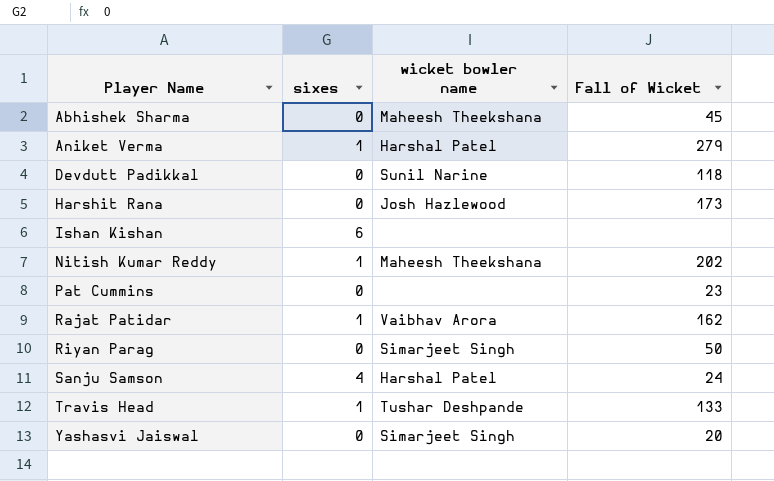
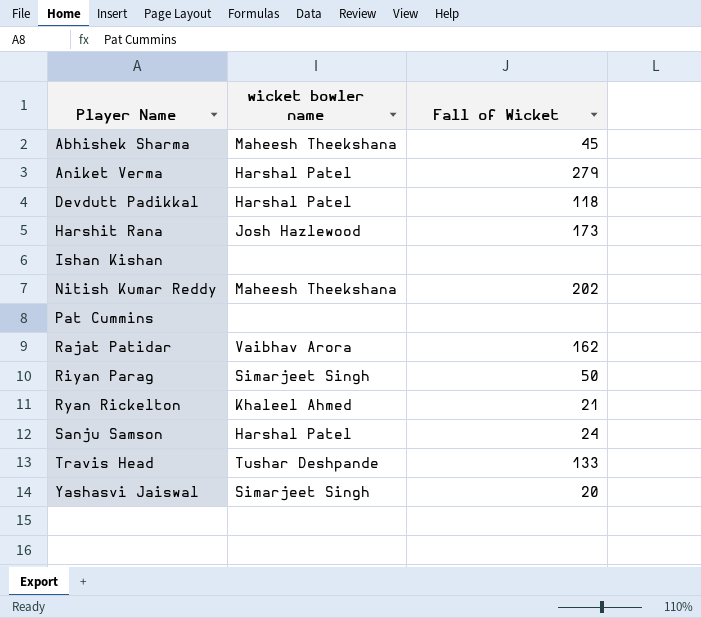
column sixes | position: 2 -> none
Devdutt Padikkal | wicket bowler name: Sunil Narine -> Harshal Patel
Pat Cummins | Fall of Wicket: 23 -> none
row Ryan Rickelton: none -> Khaleel Ahmed | 21

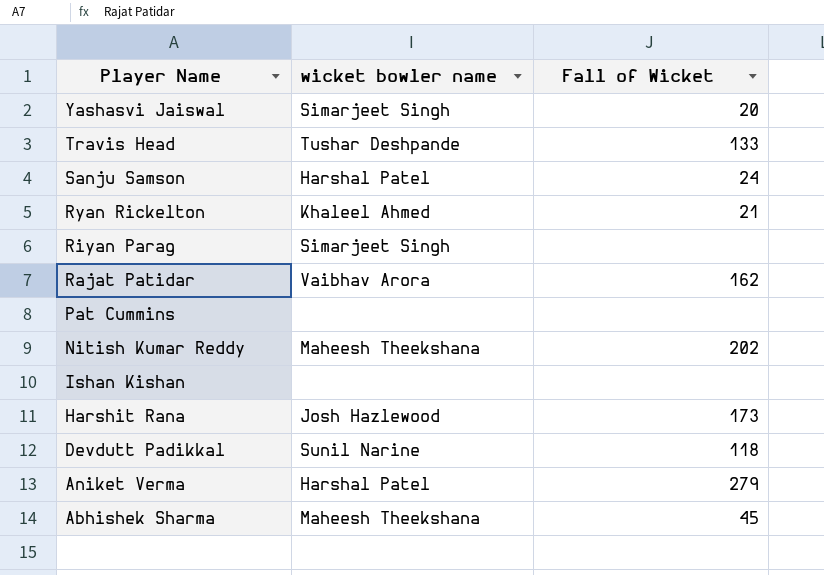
row order: Player Name ascending -> Player Name descending
Riyan Parag | Fall of Wicket: 50 -> none
Devdutt Padikkal | wicket bowler name: Harshal Patel -> Sunil Narine

